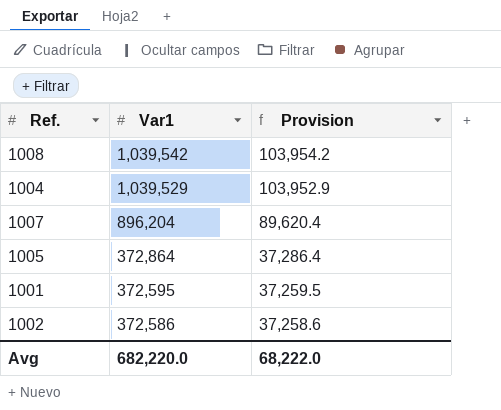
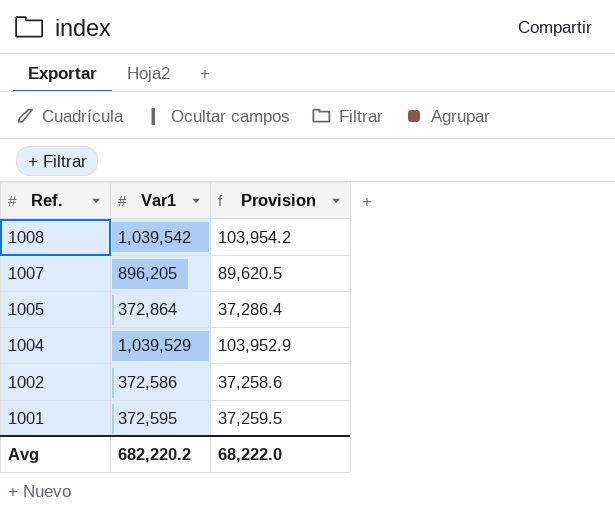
row order: Var1 descending -> Ref. descending
1007 | Var1: 896,204 -> 896,205
1007 | Provision: 89,620.4 -> 89,620.5
Avg | Var1: 682,220.0 -> 682,220.2

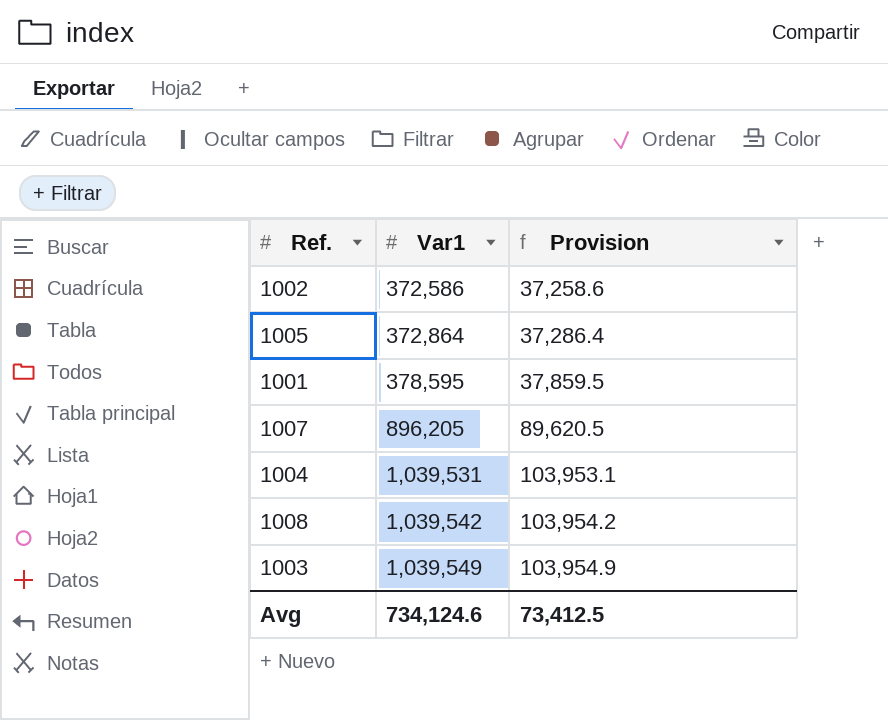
row order: Ref. descending -> Var1 ascending
1001 | Var1: 372,595 -> 378,595
1001 | Provision: 37,259.5 -> 37,859.5
1004 | Var1: 1,039,529 -> 1,039,531
1004 | Provision: 103,952.9 -> 103,953.1
row 1003: none -> 1,039,549 | 103,954.9
Avg | Var1: 682,220.2 -> 734,124.6
Avg | Provision: 68,222.0 -> 73,412.5

